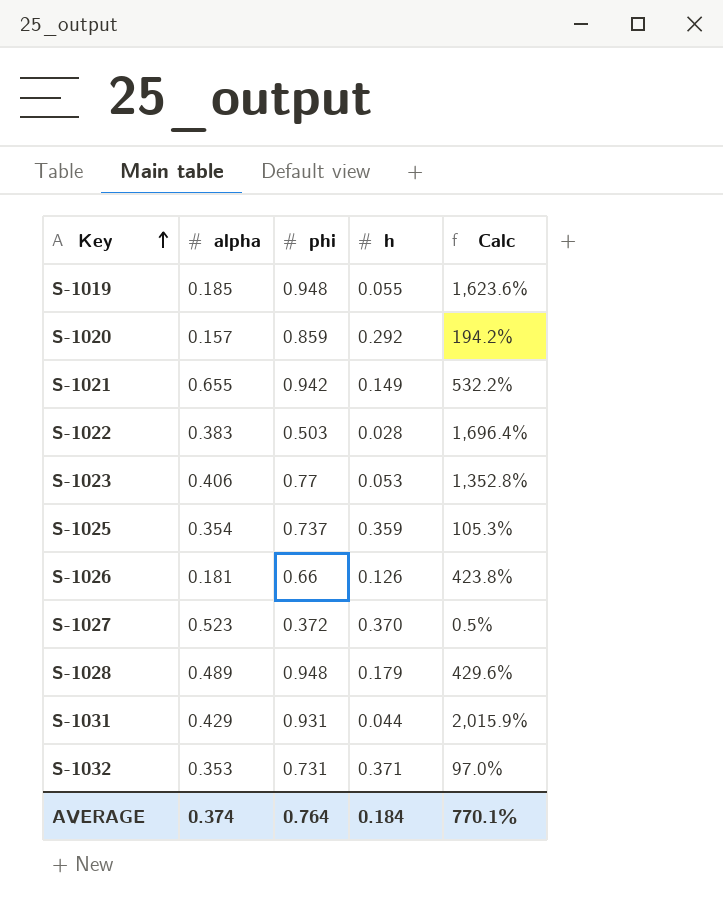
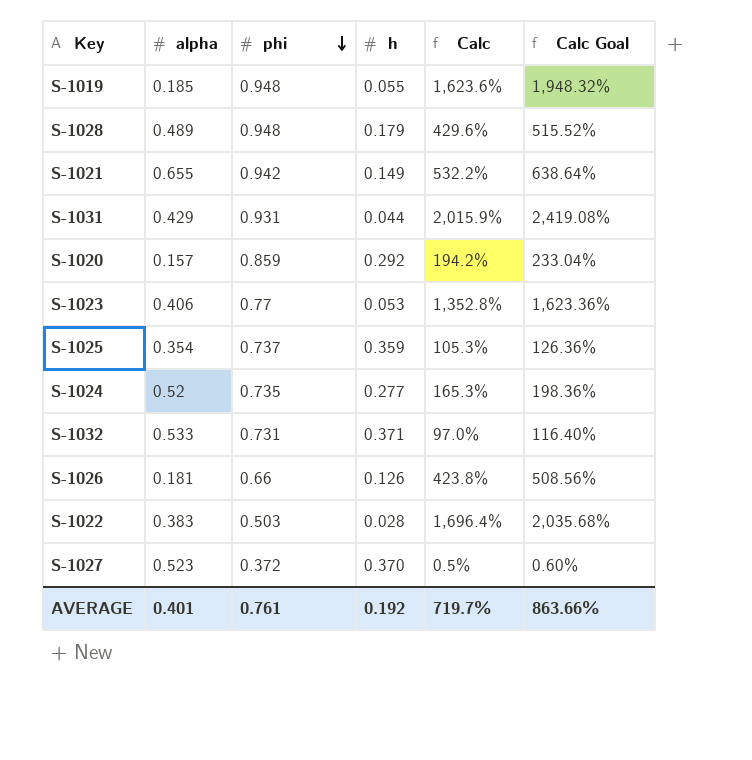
row order: Key ascending -> phi descending
column Calc Goal | formula: none -> [Calc] * 1.2
row S-1024: none -> 0.52 | 0.735 | 0.277 | 165.3% | 198.36%
S-1032 | alpha: 0.353 -> 0.533
AVERAGE | alpha: 0.374 -> 0.401
AVERAGE | phi: 0.764 -> 0.761
AVERAGE | h: 0.184 -> 0.192
AVERAGE | Calc: 770.1% -> 719.7%

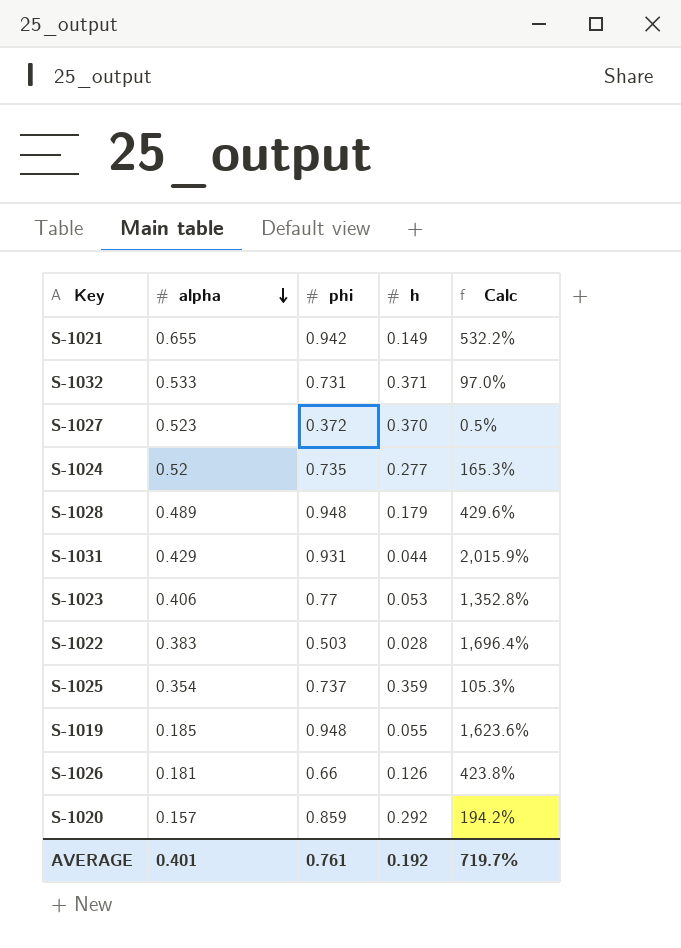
row order: phi descending -> alpha descending
column Calc Goal | formula: [Calc] * 1.2 -> none

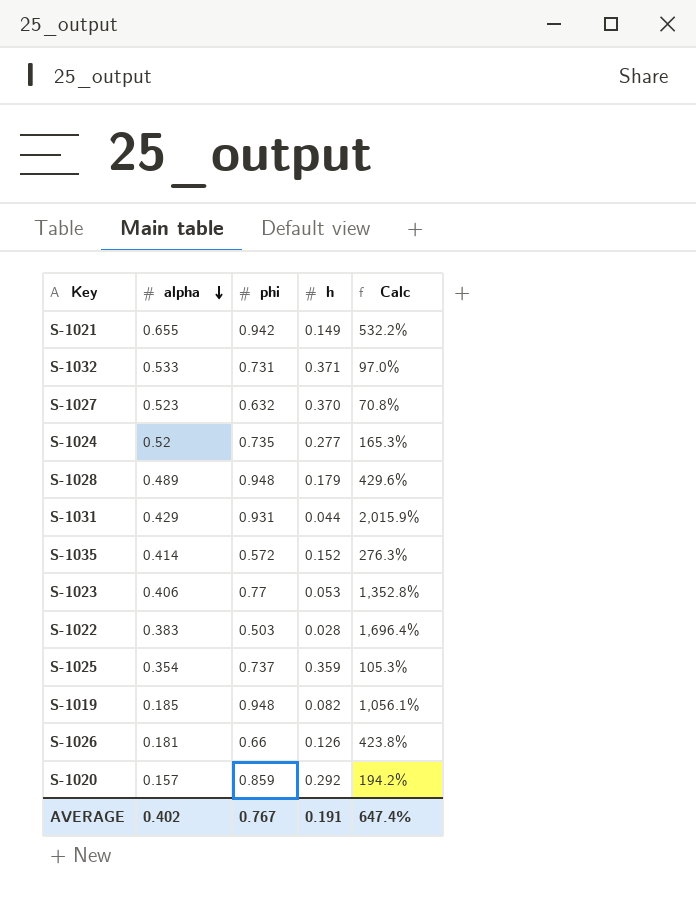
S-1027 | phi: 0.372 -> 0.632
S-1027 | Calc: 0.5% -> 70.8%
row S-1035: none -> 0.414 | 0.572 | 0.152 | 276.3%
S-1019 | h: 0.055 -> 0.082
S-1019 | Calc: 1,623.6% -> 1,056.1%
AVERAGE | alpha: 0.401 -> 0.402
AVERAGE | phi: 0.761 -> 0.767
AVERAGE | h: 0.192 -> 0.191
AVERAGE | Calc: 719.7% -> 647.4%

